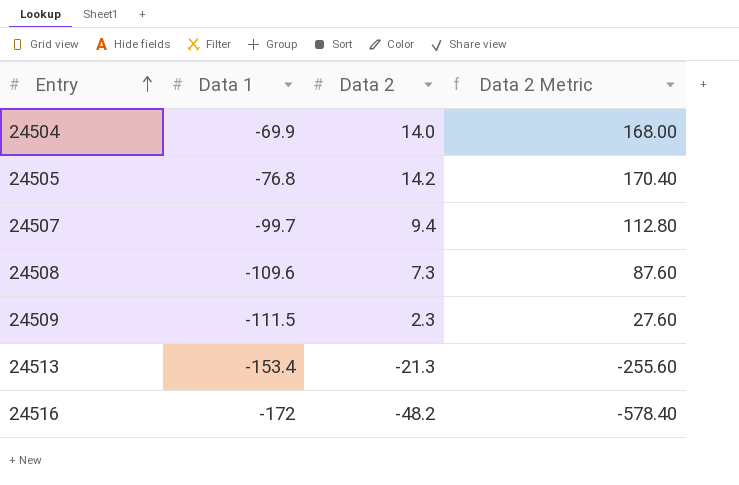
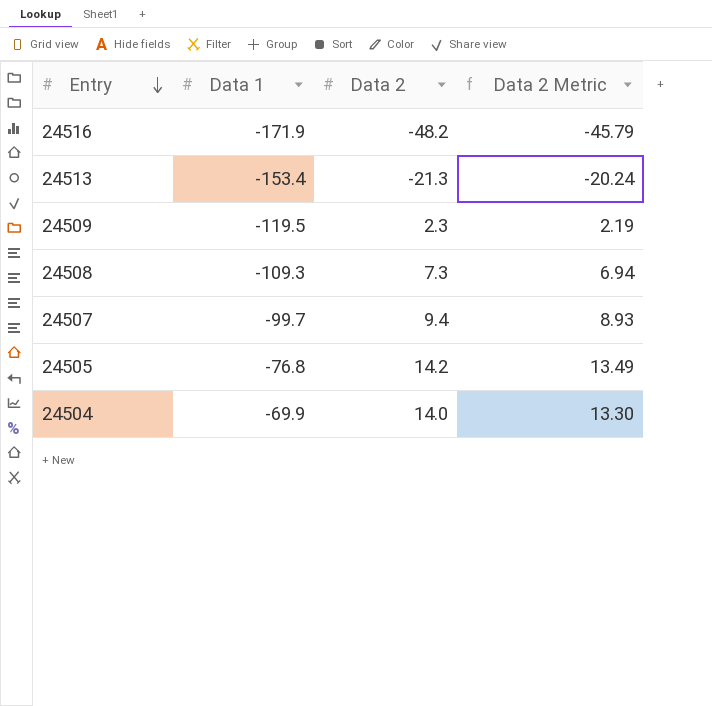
row order: Entry ascending -> Entry descending
column Data 2 Metric | formula: [Data 2] * 12 -> [Data 2] * 0.95
24516 | Data 1: -172 -> -171.9
24509 | Data 1: -111.5 -> -119.5
24508 | Data 1: -109.6 -> -109.3

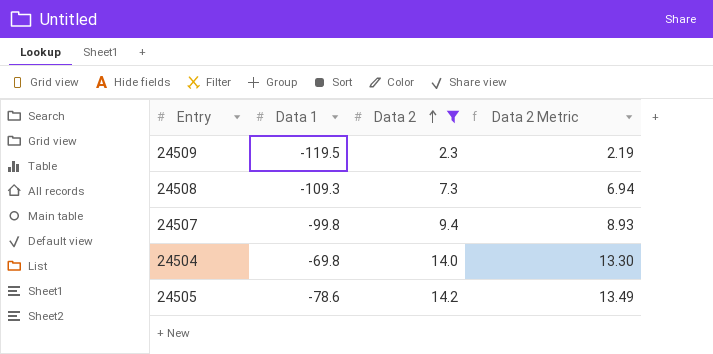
filter: none -> Data 2 >= 2.3
row order: Entry descending -> Data 2 ascending
24507 | Data 1: -99.7 -> -99.8
24504 | Data 1: -69.9 -> -69.8
24505 | Data 1: -76.8 -> -78.6

